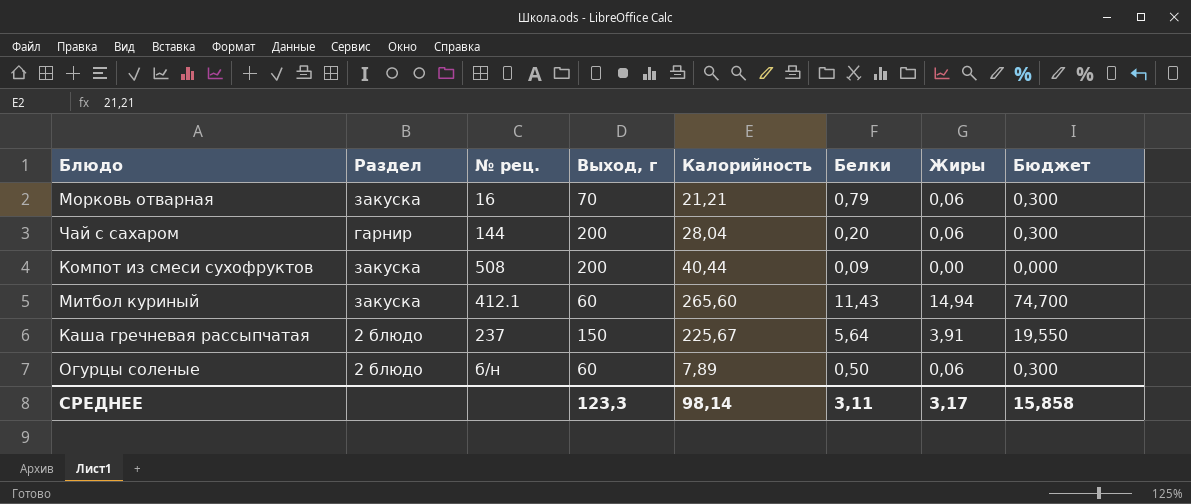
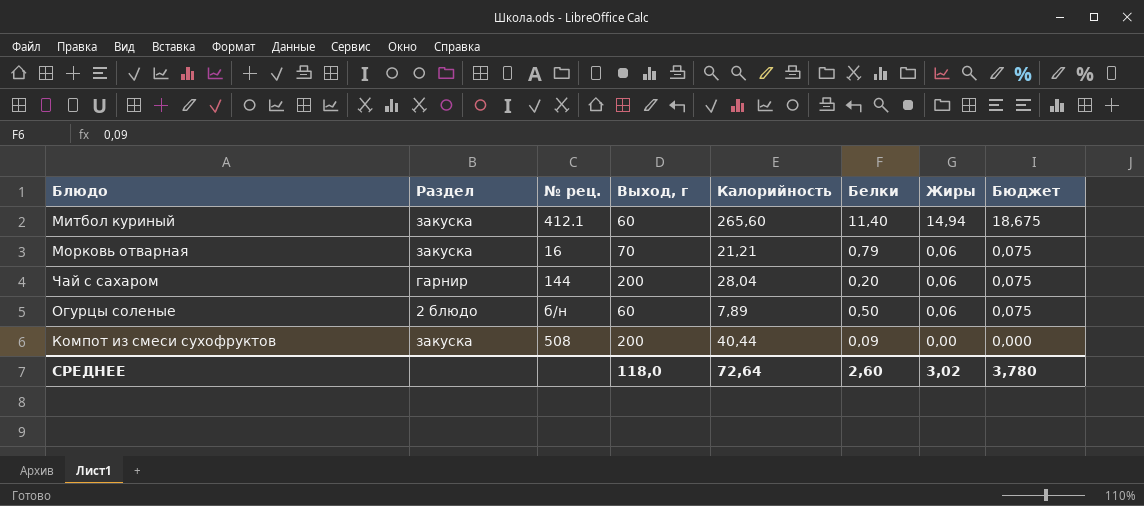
row order: none -> Жиры descending
column Бюджет | formula: [Жиры] * 5 -> [Жиры] * 1,25
row Каша гречневая рассыпчатая: 2 блюдо | 237 | 150 | 225,67 | 5,64 | 3,91 | 19,550 -> none
Митбол куриный | Белки: 11,43 -> 11,40
СРЕДНЕЕ | Выход, г: 123,3 -> 118,0
СРЕДНЕЕ | Калорийность: 98,14 -> 72,64
СРЕДНЕЕ | Белки: 3,11 -> 2,60
СРЕДНЕЕ | Жиры: 3,17 -> 3,02
СРЕДНЕЕ | Бюджет: 15,858 -> 3,780

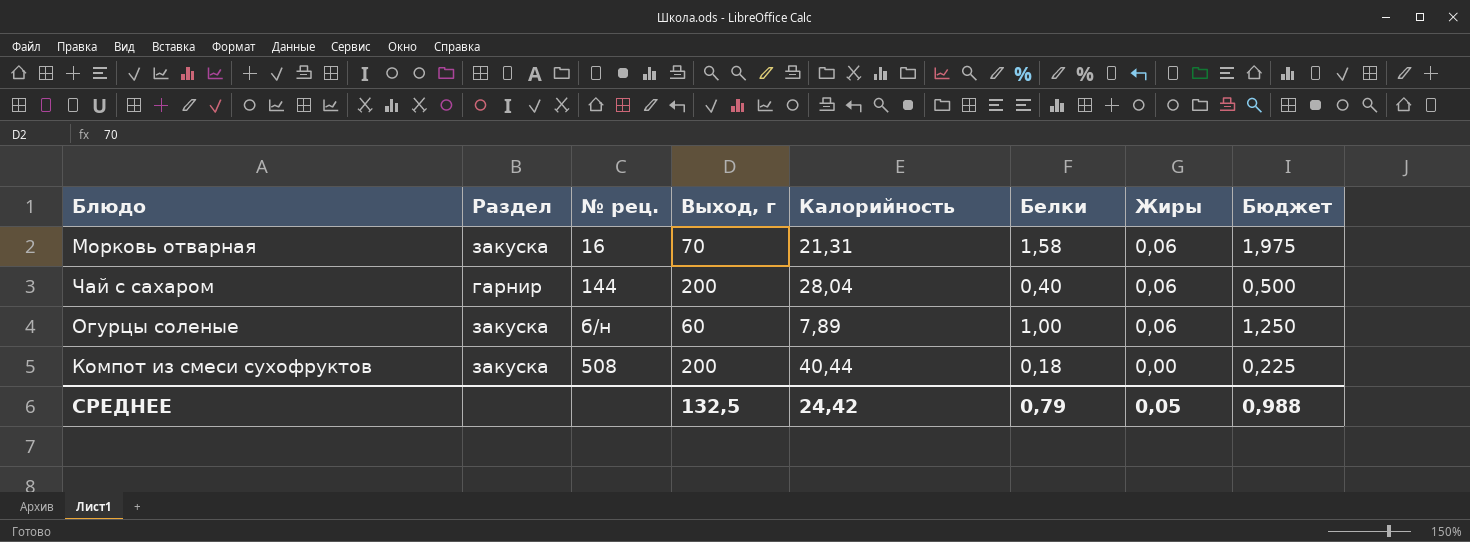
column Бюджет | formula: [Жиры] * 1,25 -> [Белки] * 1,25
row Митбол куриный: закуска | 412.1 | 60 | 265,60 | 11,40 | 14,94 | 18,675 -> none
Морковь отварная | Калорийность: 21,21 -> 21,31
Морковь отварная | Белки: 0,79 -> 1,58
Чай с сахаром | Белки: 0,20 -> 0,40
Огурцы соленые | Раздел: 2 блюдо -> закуска
Огурцы соленые | Белки: 0,50 -> 1,00
Компот из смеси сухофруктов | Белки: 0,09 -> 0,18
СРЕДНЕЕ | Выход, г: 118,0 -> 132,5
СРЕДНЕЕ | Калорийность: 72,64 -> 24,42
СРЕДНЕЕ | Белки: 2,60 -> 0,79
СРЕДНЕЕ | Жиры: 3,02 -> 0,05
СРЕДНЕЕ | Бюджет: 3,780 -> 0,988

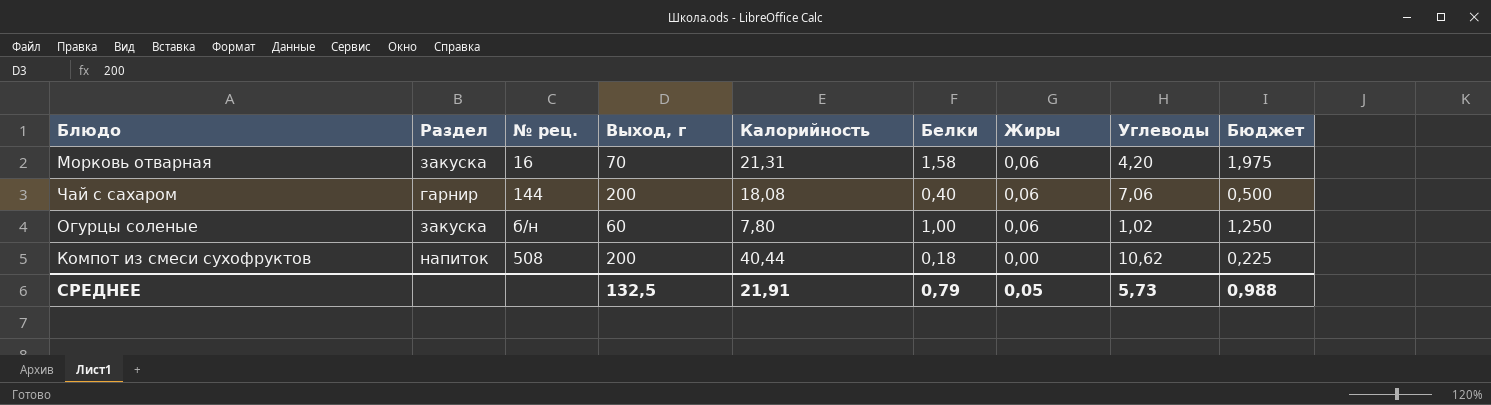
column Углеводы | position: none -> 8
Чай с сахаром | Калорийность: 28,04 -> 18,08
Огурцы соленые | Калорийность: 7,89 -> 7,80
Компот из смеси сухофруктов | Раздел: закуска -> напиток
СРЕДНЕЕ | Калорийность: 24,42 -> 21,91

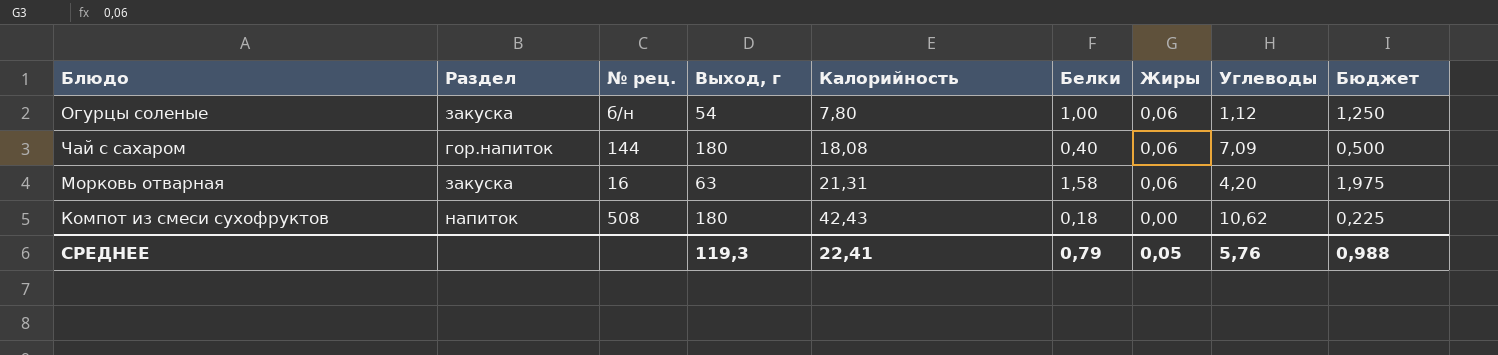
row order: Жиры descending -> Калорийность ascending
Огурцы соленые | Выход, г: 60 -> 54
Огурцы соленые | Углеводы: 1,02 -> 1,12
Чай с сахаром | Раздел: гарнир -> гор.напиток
Чай с сахаром | Выход, г: 200 -> 180
Чай с сахаром | Углеводы: 7,06 -> 7,09
Морковь отварная | Выход, г: 70 -> 63
Компот из смеси сухофруктов | Выход, г: 200 -> 180
Компот из смеси сухофруктов | Калорийность: 40,44 -> 42,43
СРЕДНЕЕ | Выход, г: 132,5 -> 119,3
СРЕДНЕЕ | Калорийность: 21,91 -> 22,41
СРЕДНЕЕ | Углеводы: 5,73 -> 5,76

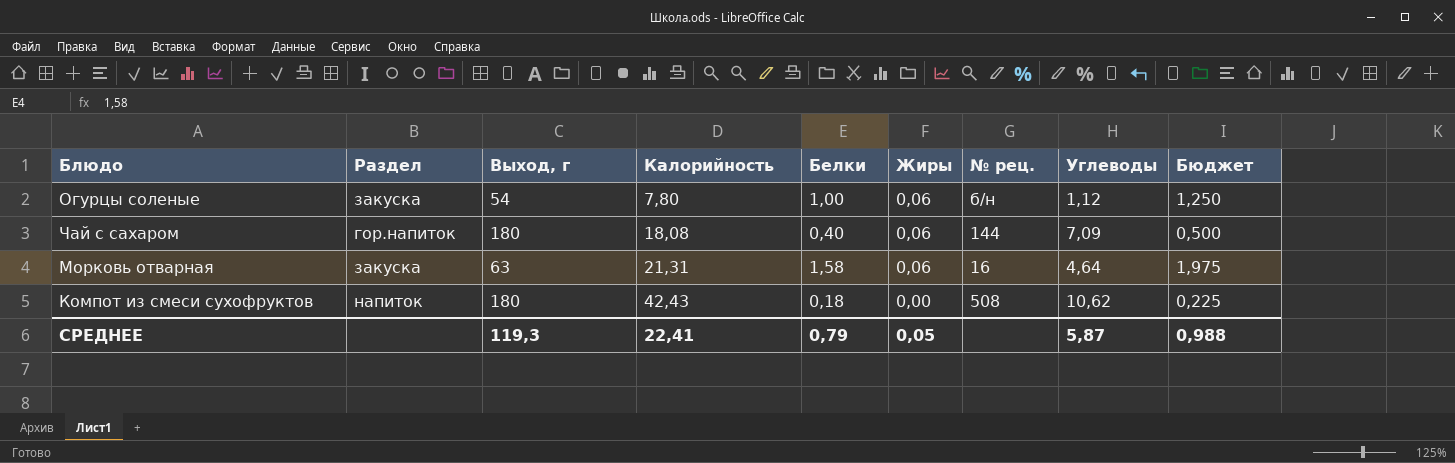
column № рец. | position: 3 -> 7
Морковь отварная | Углеводы: 4,20 -> 4,64
СРЕДНЕЕ | Углеводы: 5,76 -> 5,87

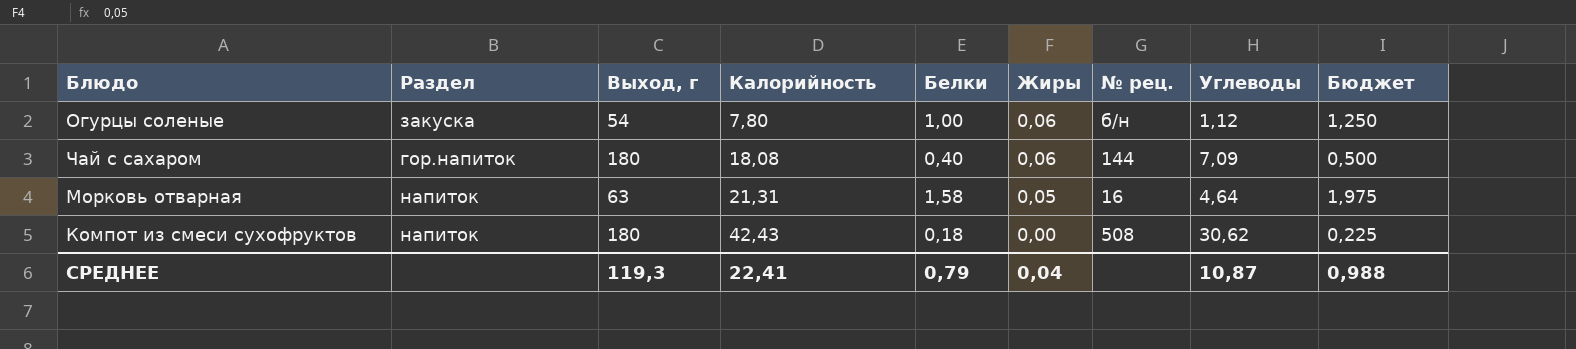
Морковь отварная | Раздел: закуска -> напиток
Морковь отварная | Жиры: 0,06 -> 0,05
Компот из смеси сухофруктов | Углеводы: 10,62 -> 30,62
СРЕДНЕЕ | Жиры: 0,05 -> 0,04
СРЕДНЕЕ | Углеводы: 5,87 -> 10,87

